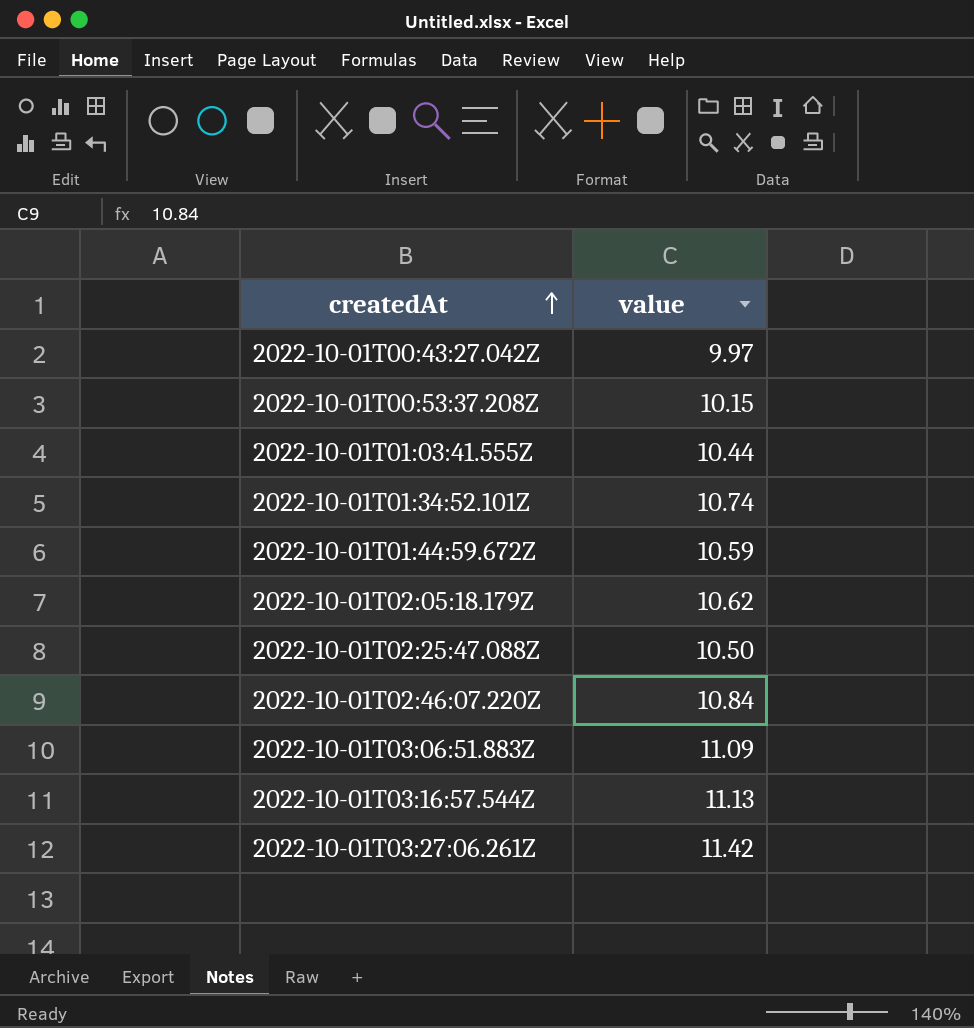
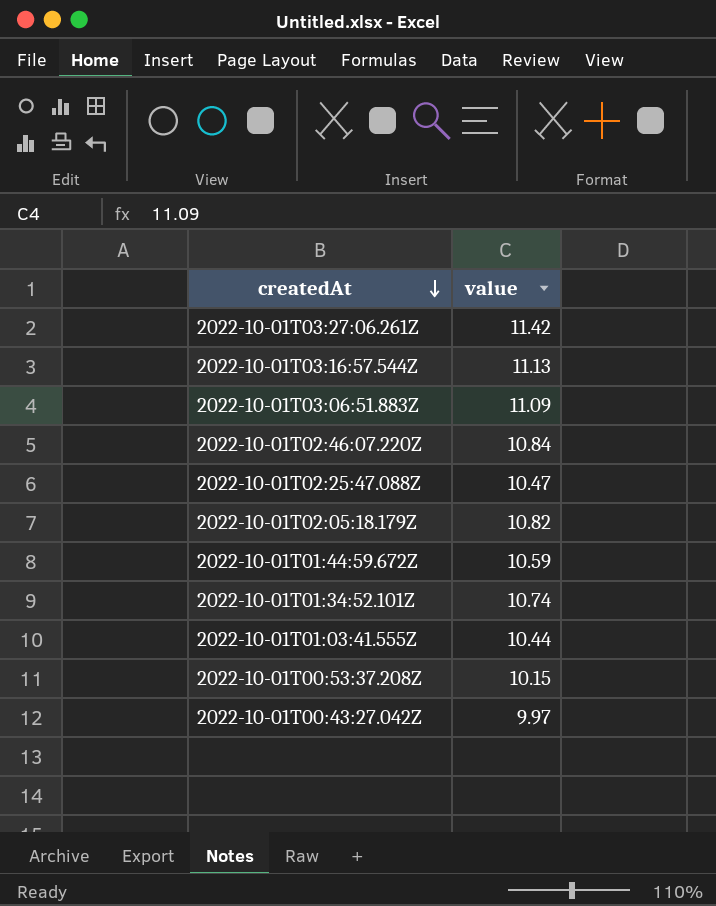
row order: createdAt ascending -> createdAt descending
2022-10-01T02:25:47.088Z | value: 10.50 -> 10.47
2022-10-01T02:05:18.179Z | value: 10.62 -> 10.82

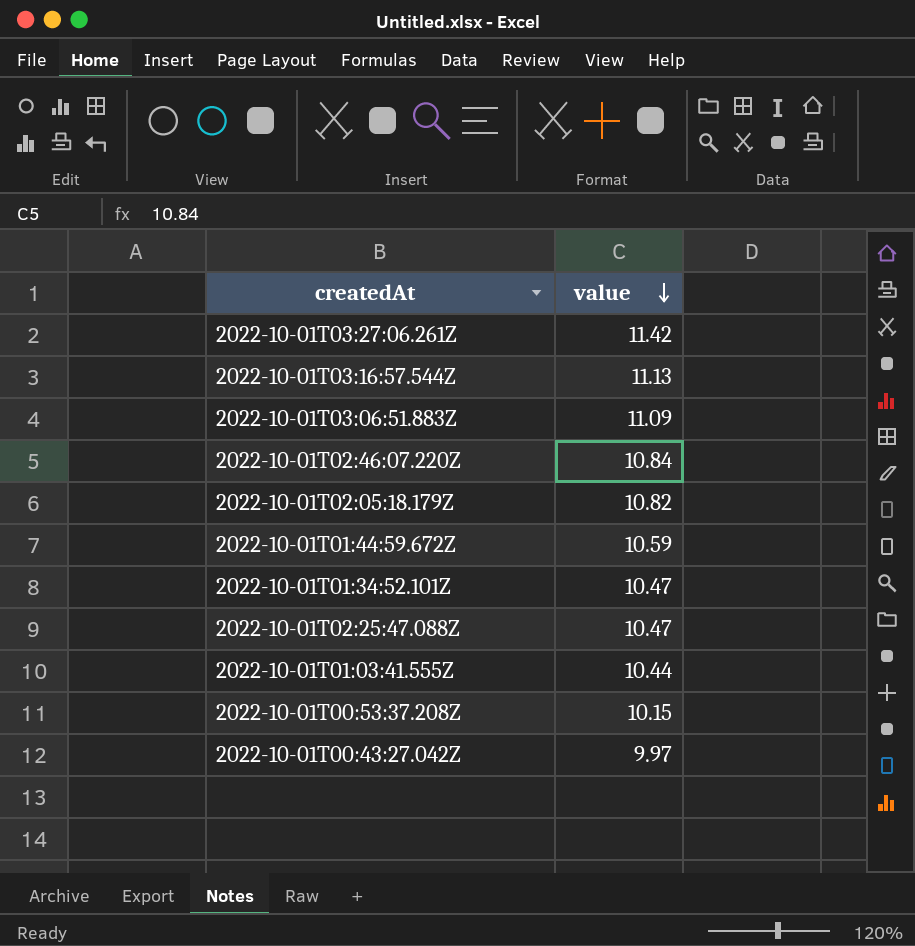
row order: createdAt descending -> value descending
2022-10-01T01:34:52.101Z | value: 10.74 -> 10.47

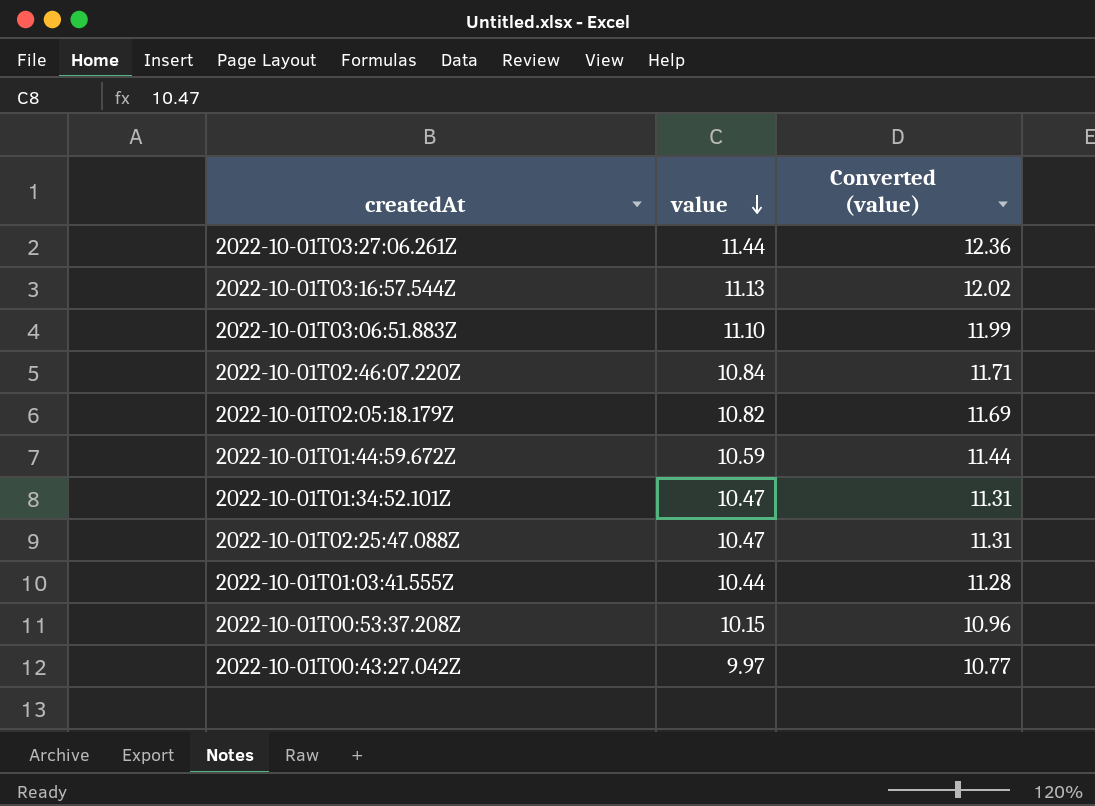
column Converted (value) | formula: none -> [value] * 1.08
2022-10-01T03:27:06.261Z | value: 11.42 -> 11.44
2022-10-01T03:06:51.883Z | value: 11.09 -> 11.10

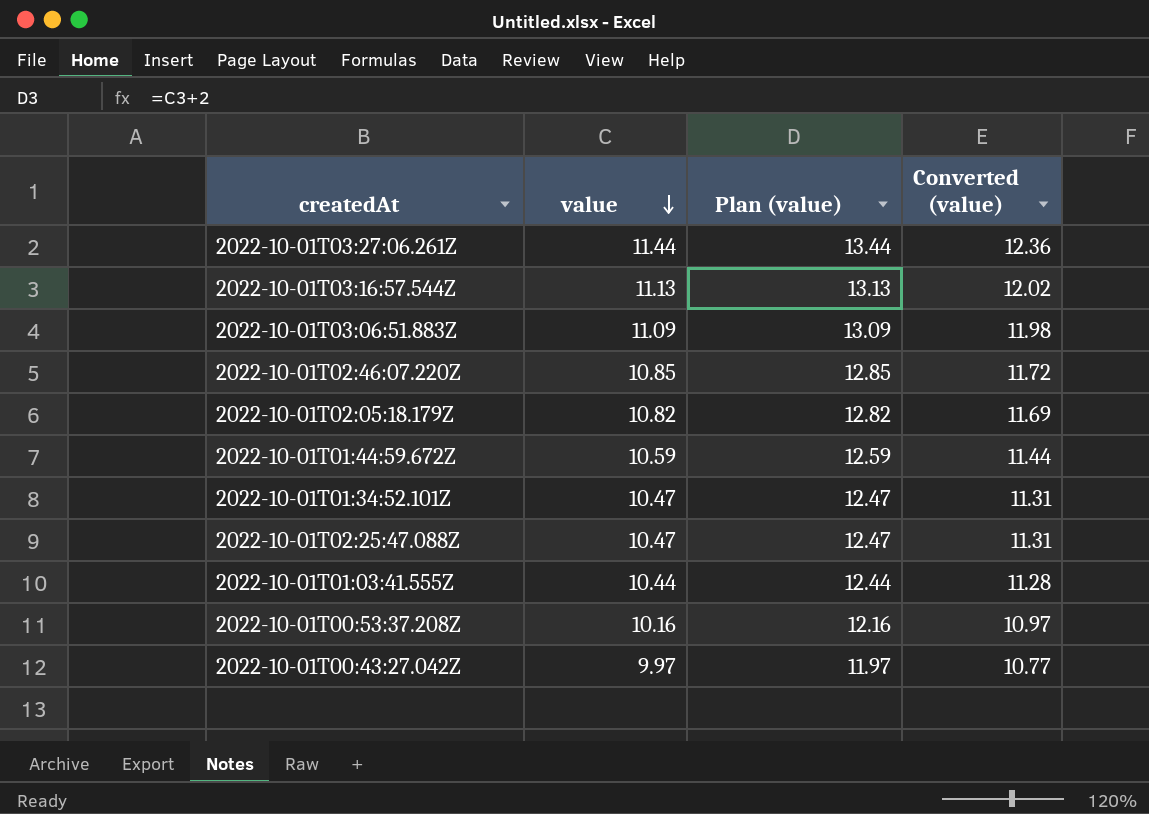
column Plan (value) | formula: none -> [value] + 2
2022-10-01T03:06:51.883Z | value: 11.10 -> 11.09
2022-10-01T03:06:51.883Z | Converted (value): 11.99 -> 11.98
2022-10-01T02:46:07.220Z | value: 10.84 -> 10.85
2022-10-01T02:46:07.220Z | Converted (value): 11.71 -> 11.72
2022-10-01T00:53:37.208Z | value: 10.15 -> 10.16
2022-10-01T00:53:37.208Z | Converted (value): 10.96 -> 10.97

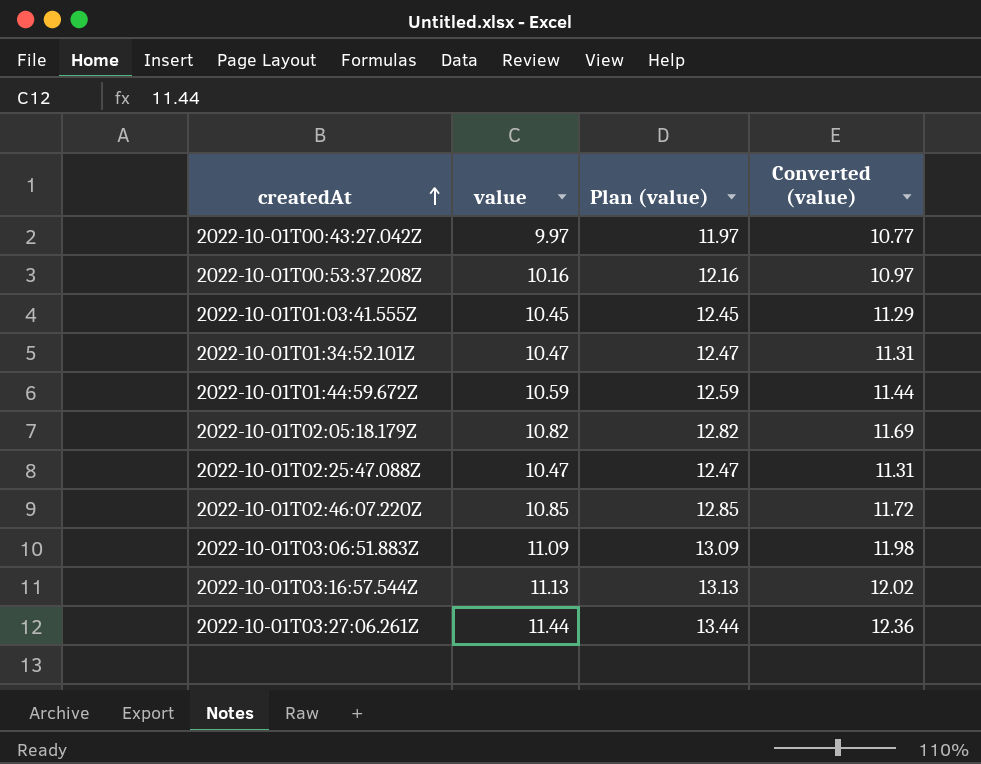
row order: value descending -> createdAt ascending
2022-10-01T01:03:41.555Z | value: 10.44 -> 10.45
2022-10-01T01:03:41.555Z | Plan (value): 12.44 -> 12.45
2022-10-01T01:03:41.555Z | Converted (value): 11.28 -> 11.29

